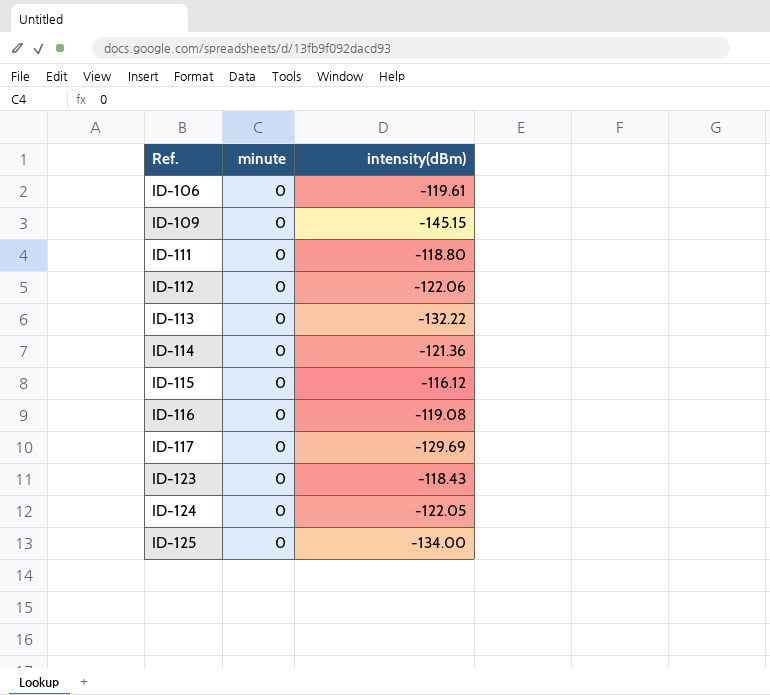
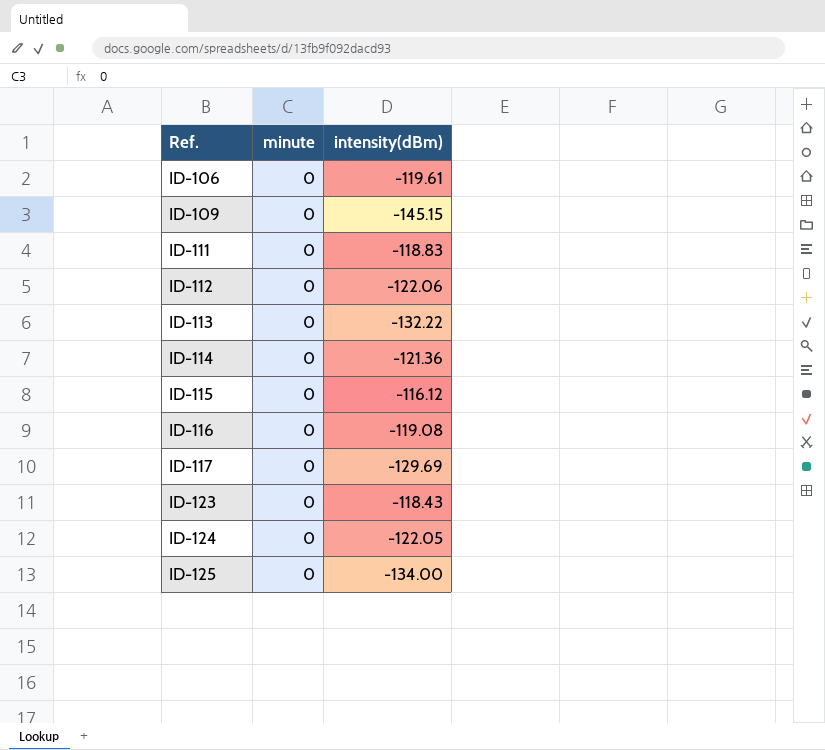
ID-111 | intensity(dBm): -118.80 -> -118.83

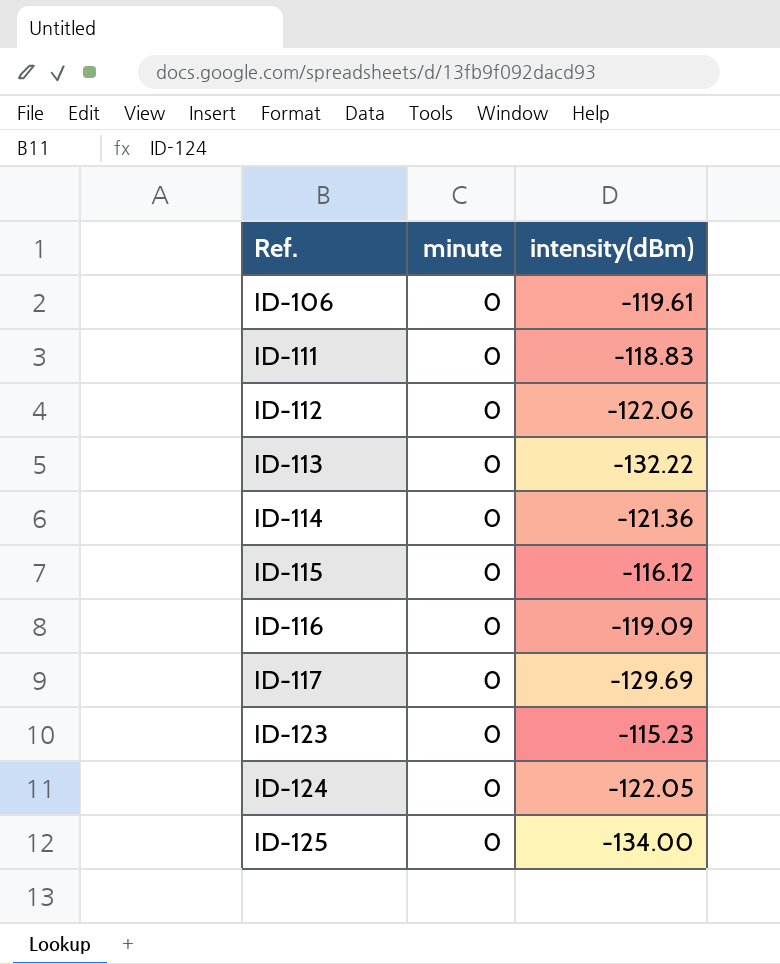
row ID-109: 0 | -145.15 -> none
ID-116 | intensity(dBm): -119.08 -> -119.09
ID-123 | intensity(dBm): -118.43 -> -115.23

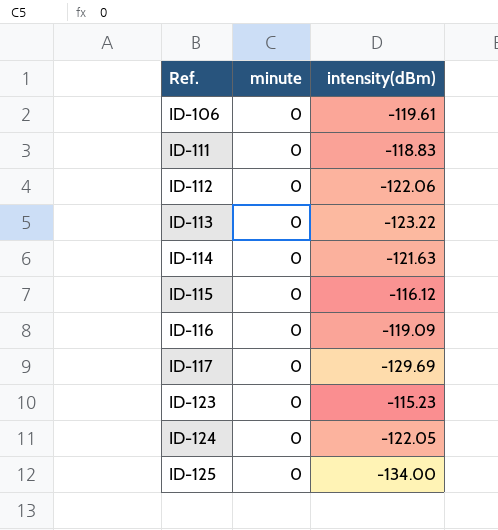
ID-113 | intensity(dBm): -132.22 -> -123.22
ID-114 | intensity(dBm): -121.36 -> -121.63

